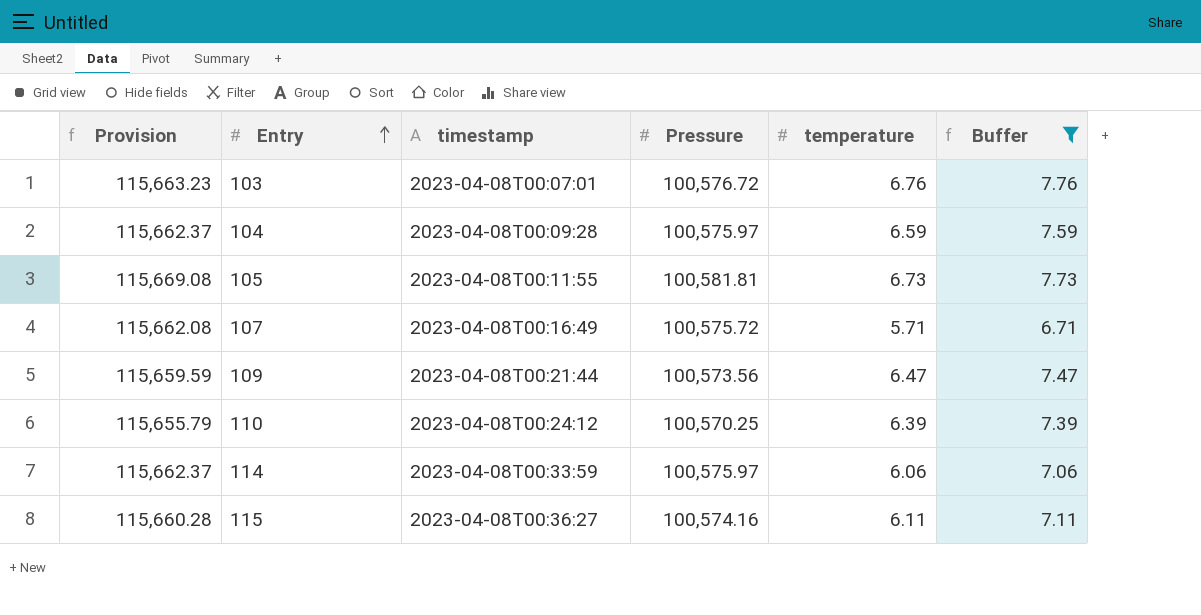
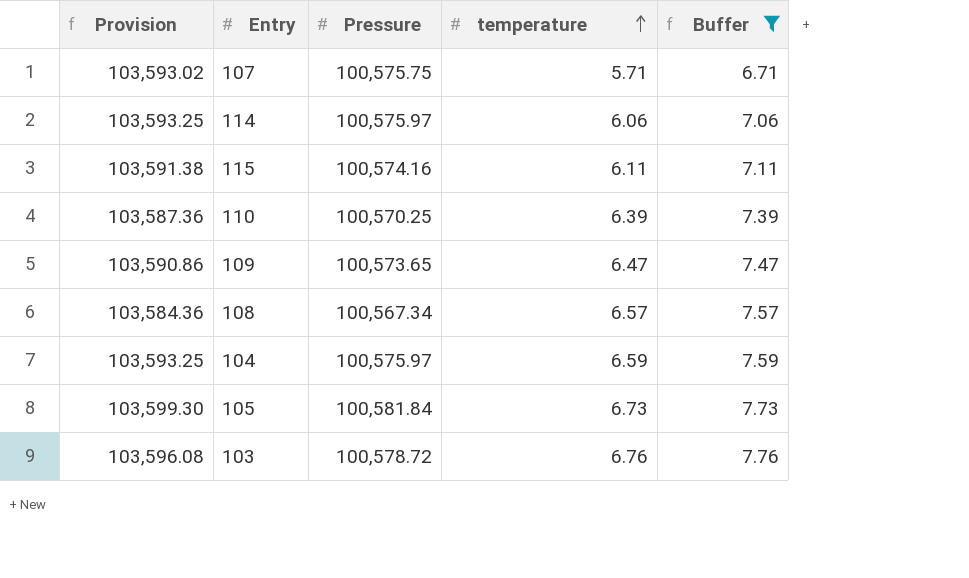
row order: Entry ascending -> temperature ascending
column timestamp | position: 3 -> none
column Provision | formula: [Pressure] * 1.15 -> [Pressure] * 1.03
107 | Pressure: 100,575.72 -> 100,575.75
109 | Pressure: 100,573.56 -> 100,573.65
row 108: none -> 103,584.36 | 100,567.34 | 6.57 | 7.57
105 | Pressure: 100,581.81 -> 100,581.84
103 | Pressure: 100,576.72 -> 100,578.72

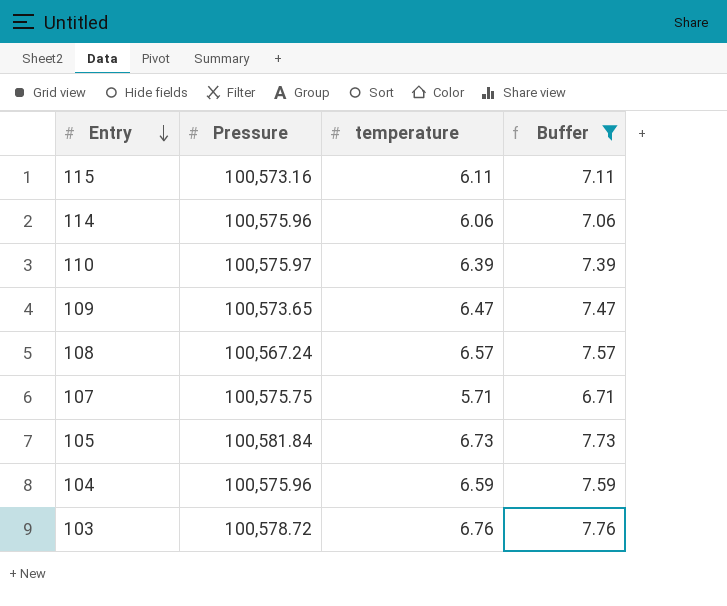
row order: temperature ascending -> Entry descending
column Provision | formula: [Pressure] * 1.03 -> none
115 | Pressure: 100,574.16 -> 100,573.16
114 | Pressure: 100,575.97 -> 100,575.96
110 | Pressure: 100,570.25 -> 100,575.97
108 | Pressure: 100,567.34 -> 100,567.24
104 | Pressure: 100,575.97 -> 100,575.96

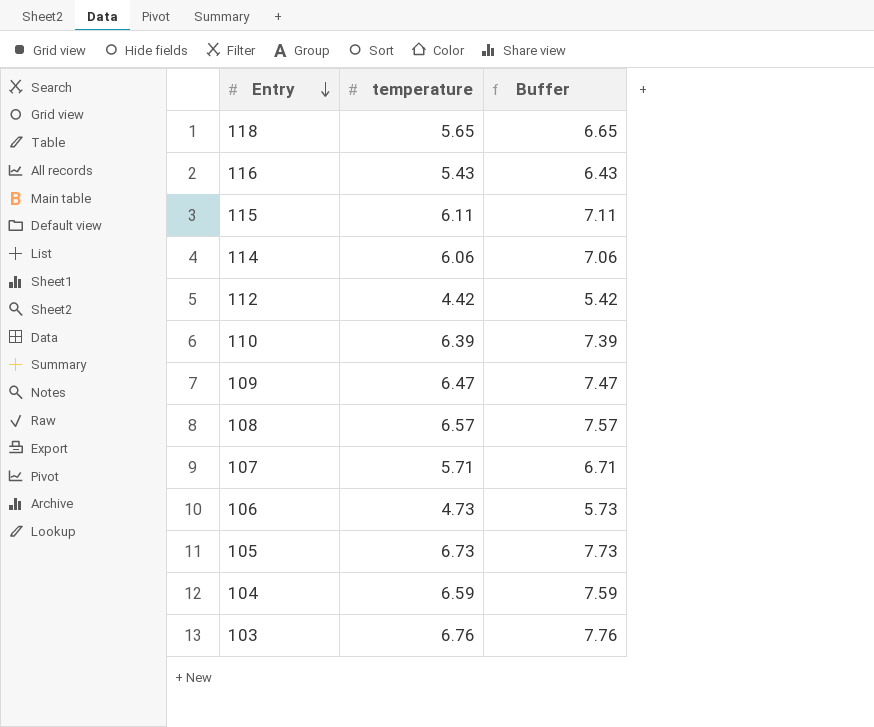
filter: Buffer >= 6.71 -> none
column Pressure | position: 2 -> none

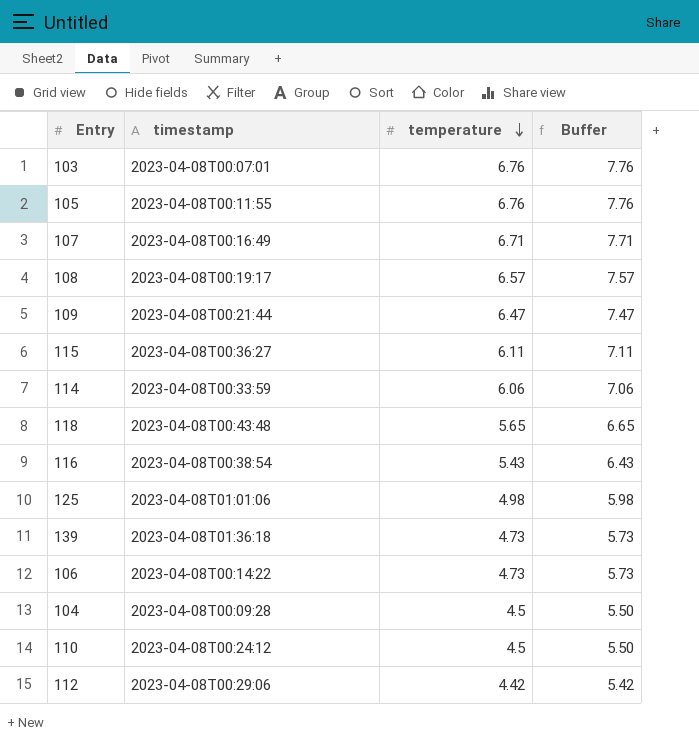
row order: Entry descending -> temperature descending
column timestamp | position: none -> 2
105 | temperature: 6.73 -> 6.76
105 | Buffer: 7.73 -> 7.76
107 | temperature: 5.71 -> 6.71
107 | Buffer: 6.71 -> 7.71
row 125: none -> 2023-04-08T01:01:06 | 4.98 | 5.98
row 139: none -> 2023-04-08T01:36:18 | 4.73 | 5.73
104 | temperature: 6.59 -> 4.5
104 | Buffer: 7.59 -> 5.50
110 | temperature: 6.39 -> 4.5
110 | Buffer: 7.39 -> 5.50

